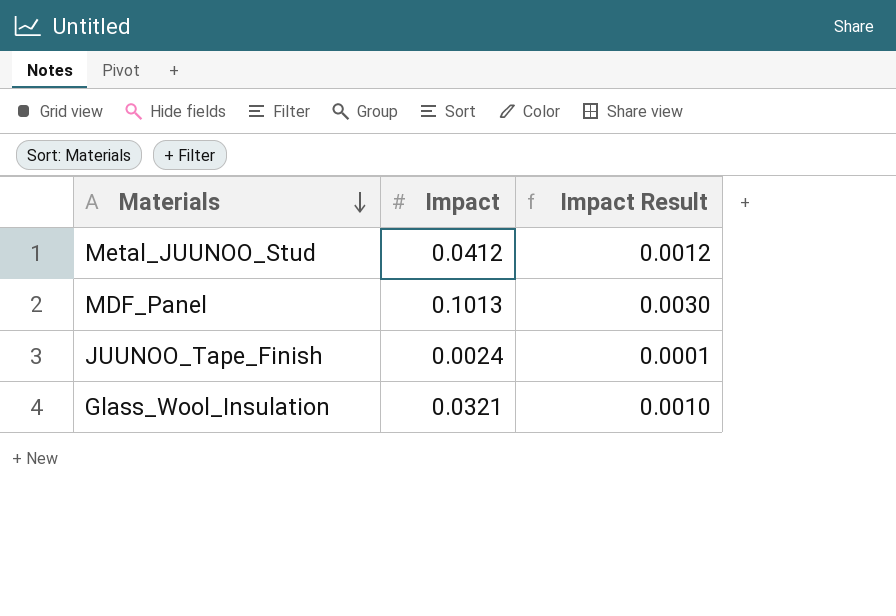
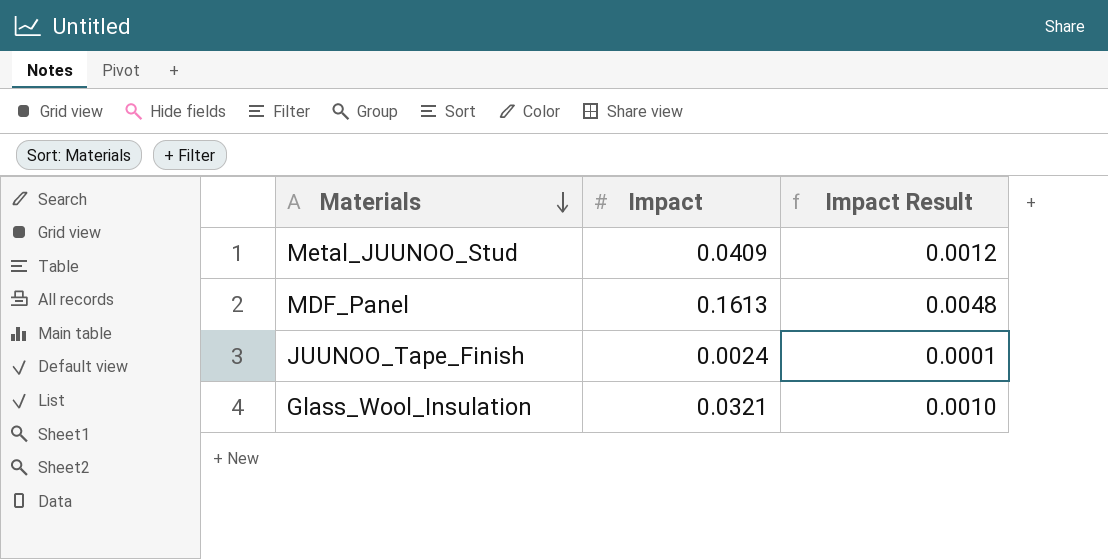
Metal_JUUNOO_Stud | Impact: 0.0412 -> 0.0409
MDF_Panel | Impact: 0.1013 -> 0.1613
MDF_Panel | Impact Result: 0.0030 -> 0.0048

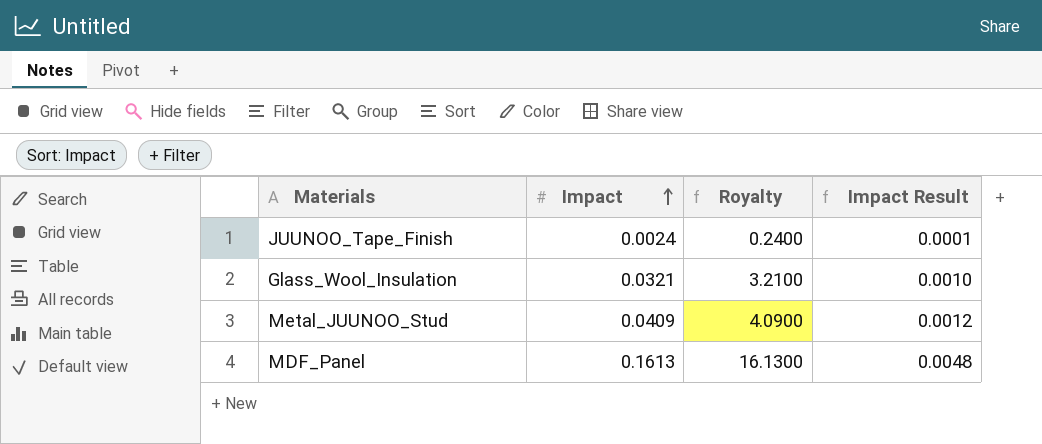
row order: Materials descending -> Impact ascending
column Royalty | formula: none -> [Impact] * 100

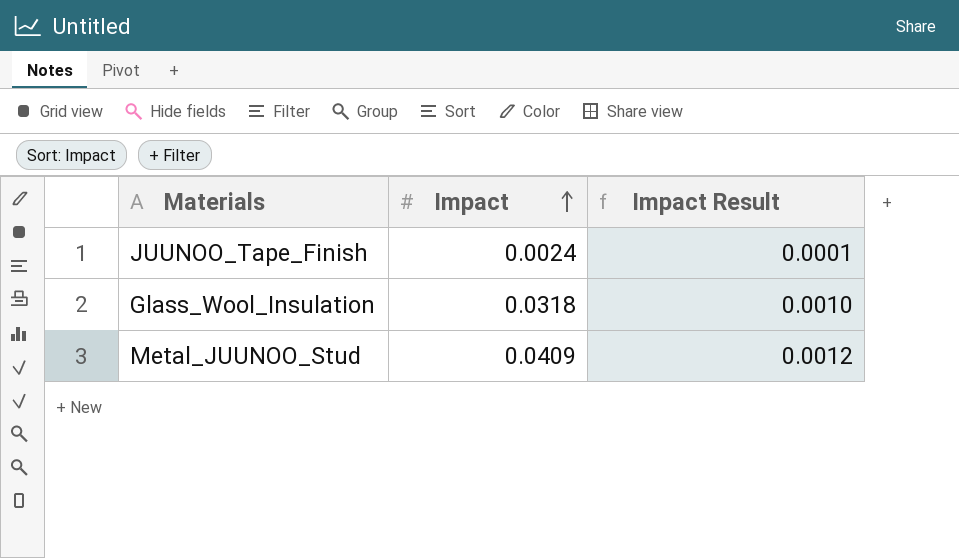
column Royalty | formula: [Impact] * 100 -> none
row MDF_Panel: 0.1613 | 16.1300 | 0.0048 -> none
Glass_Wool_Insulation | Impact: 0.0321 -> 0.0318

